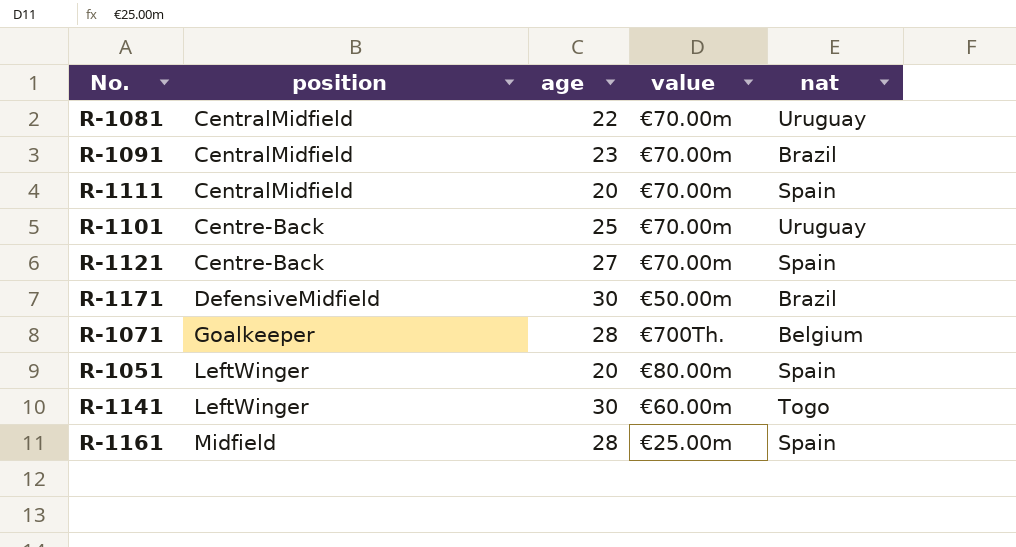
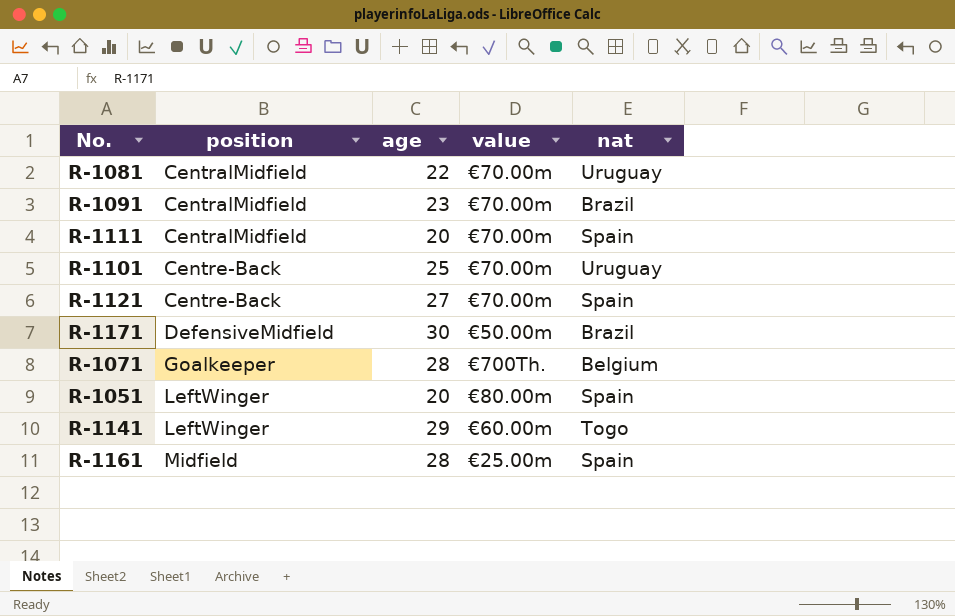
R-1141 | age: 30 -> 29

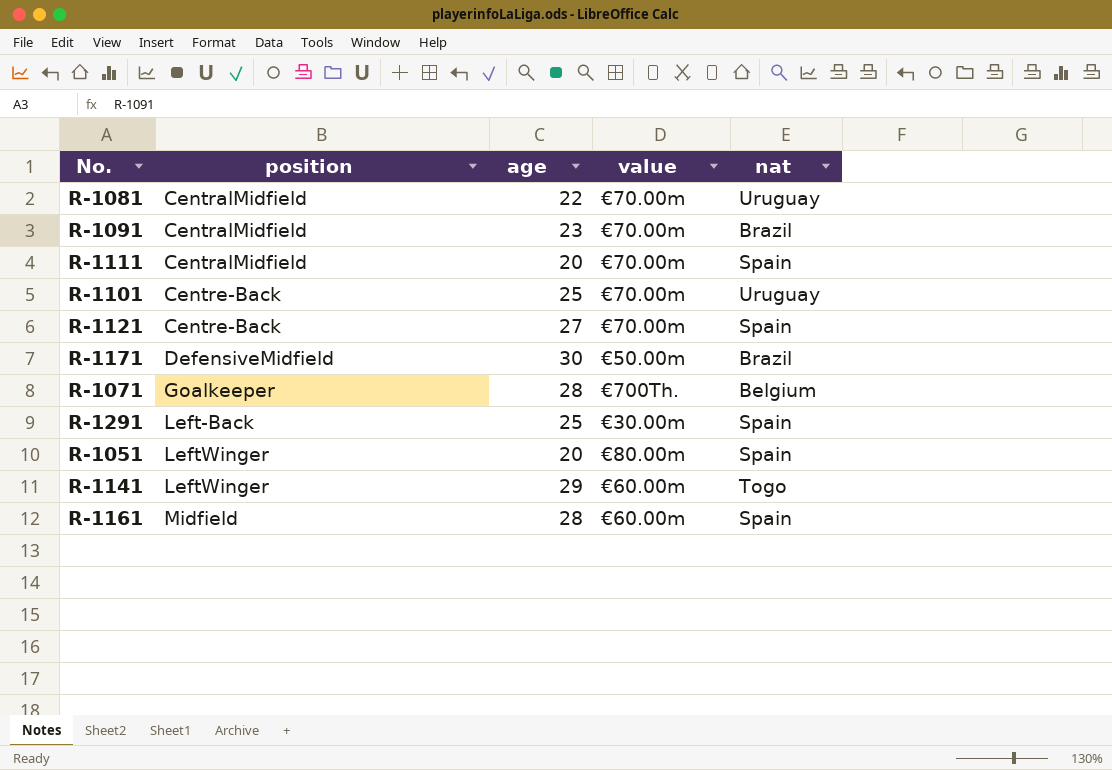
row R-1291: none -> Left-Back | 25 | €30.00m | Spain
R-1161 | value: €25.00m -> €60.00m

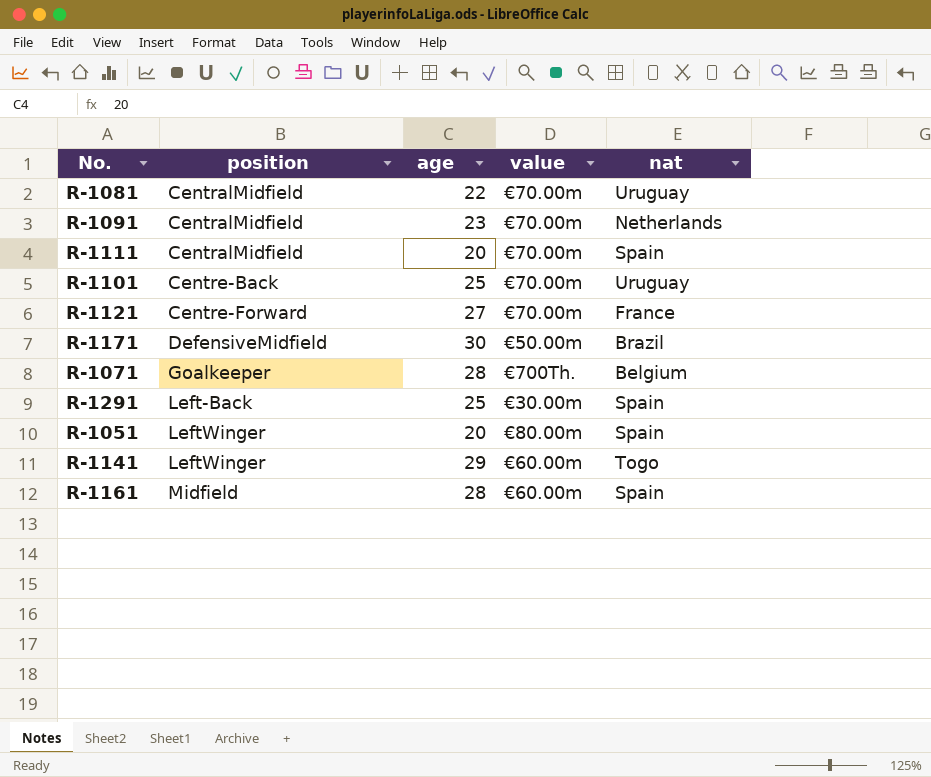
R-1091 | nat: Brazil -> Netherlands
R-1121 | position: Centre-Back -> Centre-Forward
R-1121 | nat: Spain -> France

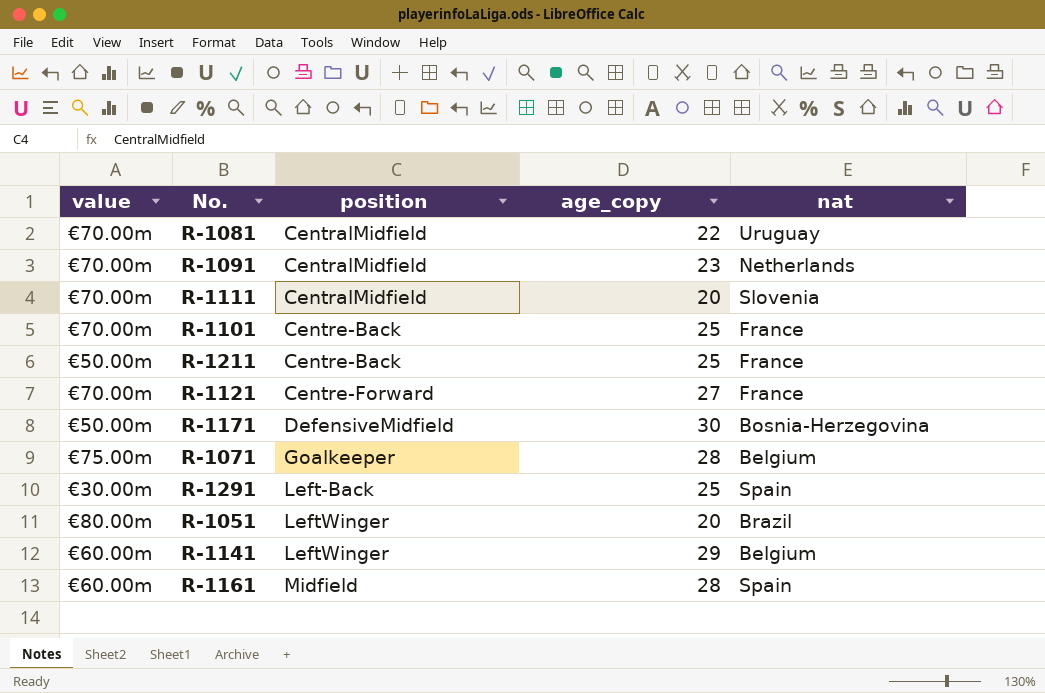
column value | position: 4 -> 1
column name: age -> age_copy
R-1111 | nat: Spain -> Slovenia
R-1101 | nat: Uruguay -> France
row R-1211: none -> €50.00m | Centre-Back | 25 | France
R-1171 | nat: Brazil -> Bosnia-Herzegovina
R-1071 | value: €700Th. -> €75.00m
R-1051 | nat: Spain -> Brazil
R-1141 | nat: Togo -> Belgium

